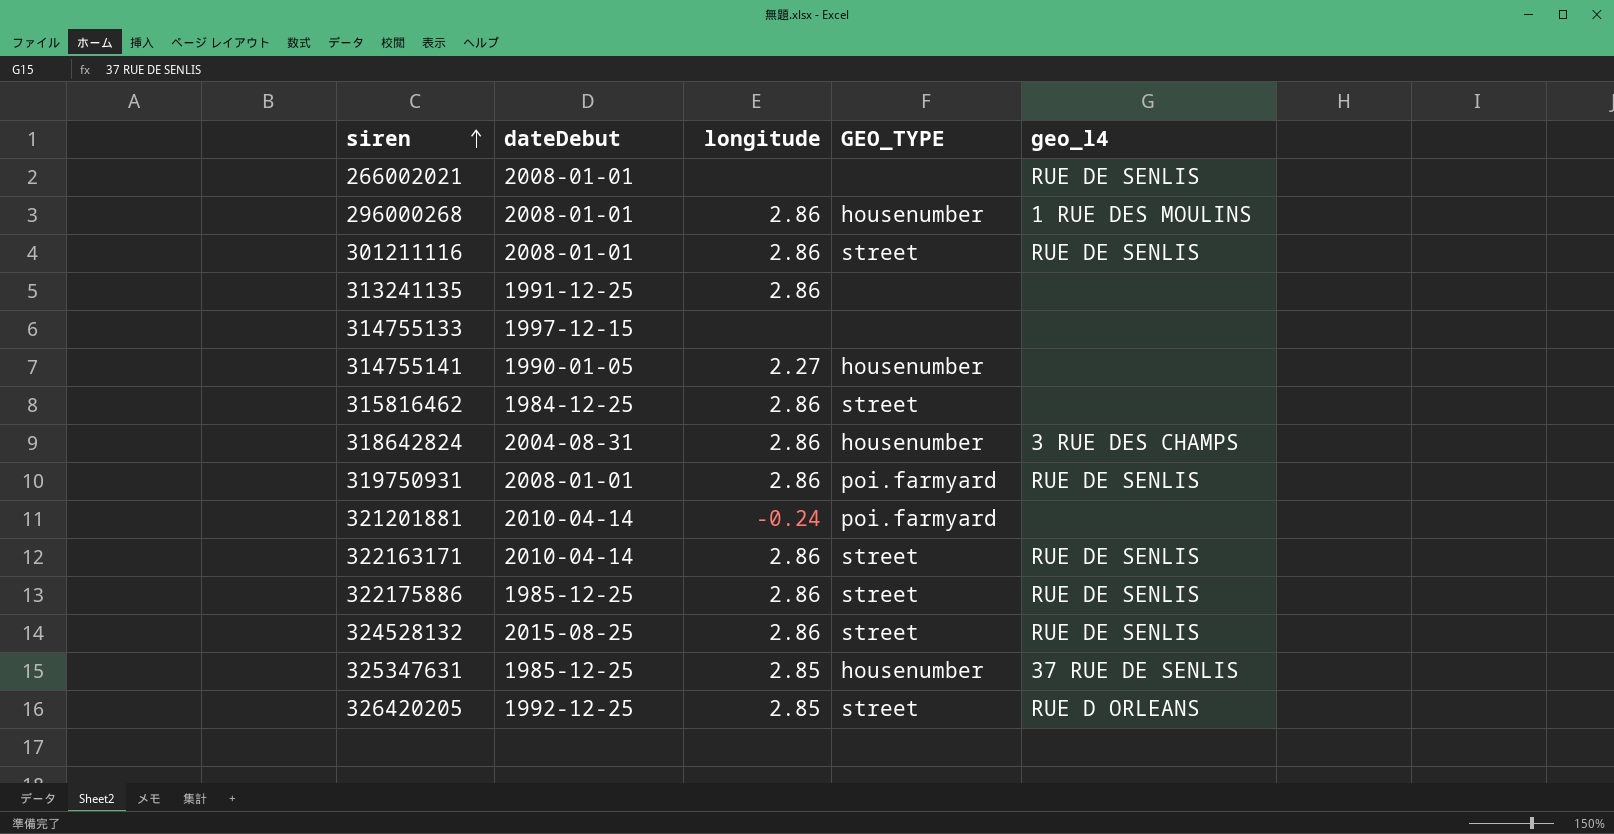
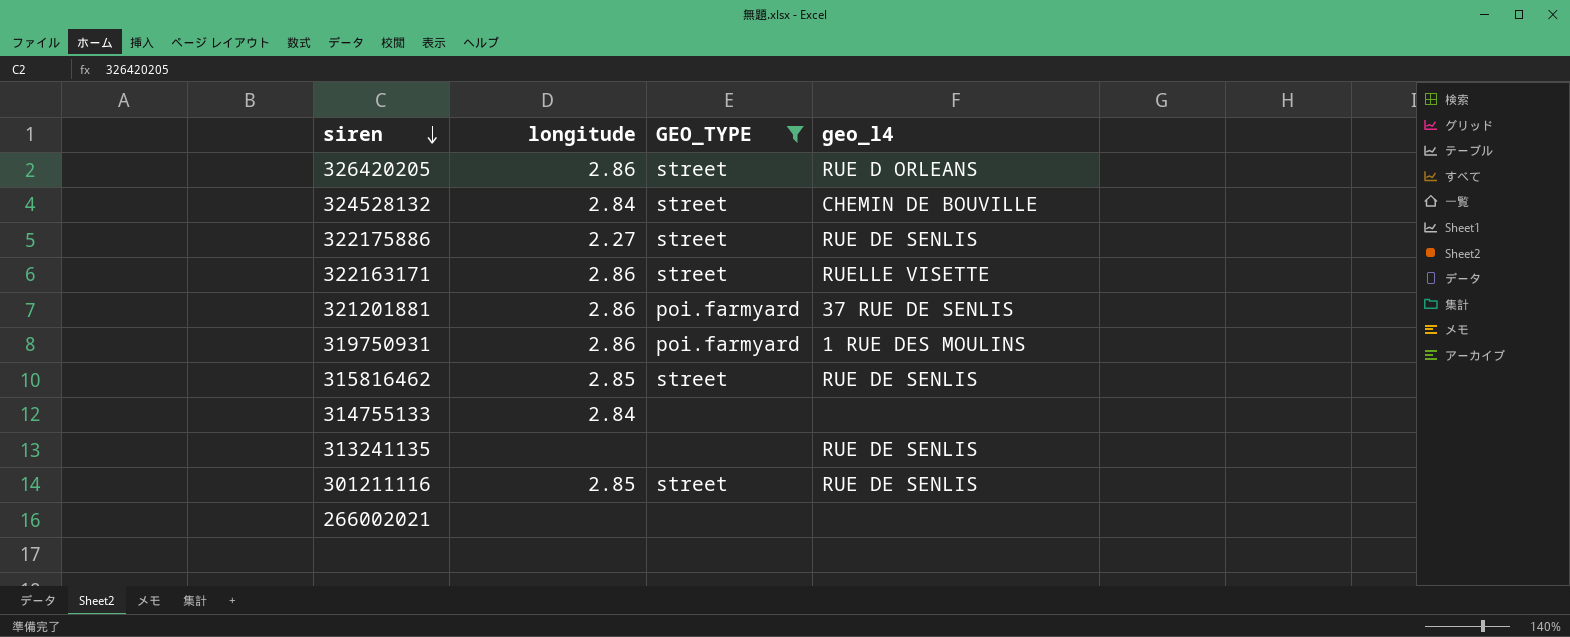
filter: none -> GEO_TYPE != housenumber
row order: siren ascending -> siren descending
column dateDebut | position: 2 -> none
326420205 | longitude: 2.85 -> 2.86
324528132 | longitude: 2.86 -> 2.84
324528132 | geo_l4: RUE DE SENLIS -> CHEMIN DE BOUVILLE
322175886 | longitude: 2.86 -> 2.27
322163171 | geo_l4: RUE DE SENLIS -> RUELLE VISETTE
321201881 | longitude: -0.24 -> 2.86
321201881 | geo_l4: none -> 37 RUE DE SENLIS
319750931 | geo_l4: RUE DE SENLIS -> 1 RUE DES MOULINS
315816462 | longitude: 2.86 -> 2.85
315816462 | geo_l4: none -> RUE DE SENLIS
314755133 | longitude: none -> 2.84
313241135 | longitude: 2.86 -> none
313241135 | geo_l4: none -> RUE DE SENLIS
301211116 | longitude: 2.86 -> 2.85
266002021 | geo_l4: RUE DE SENLIS -> none

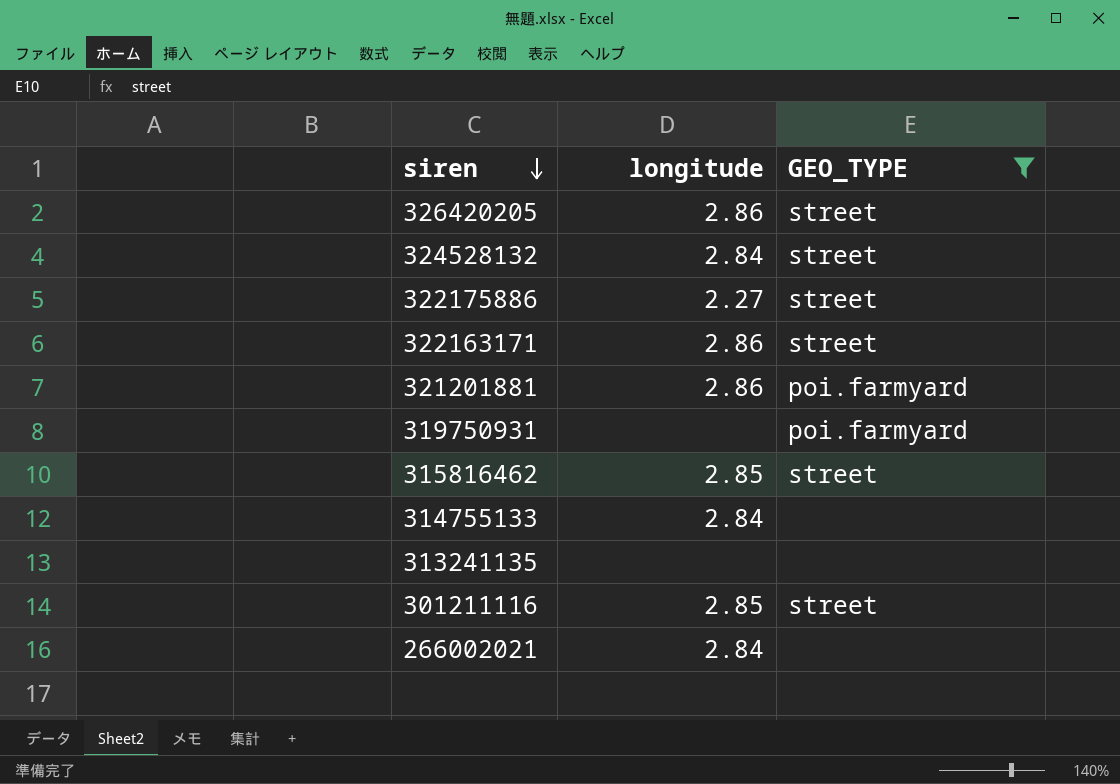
column geo_l4 | position: 4 -> none
319750931 | longitude: 2.86 -> none
266002021 | longitude: none -> 2.84

